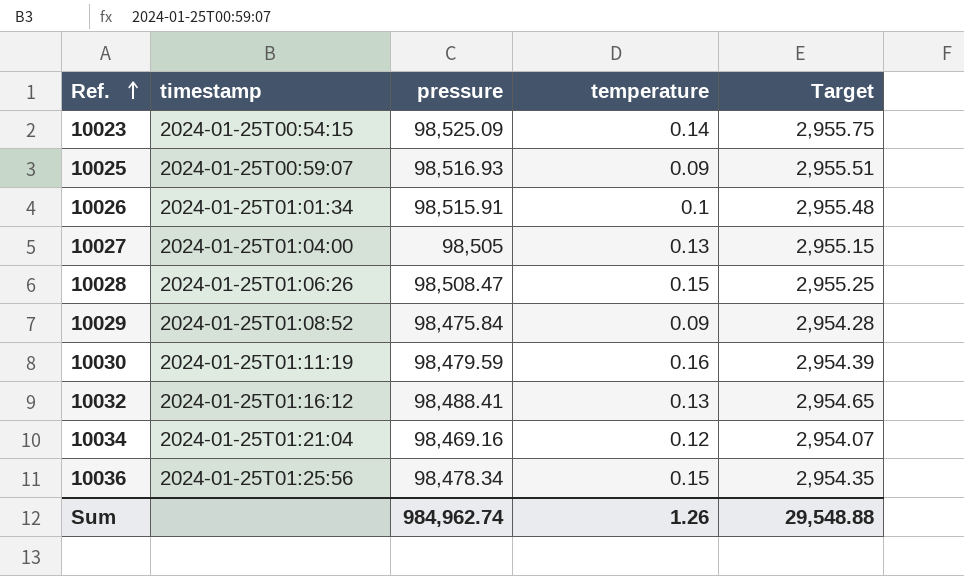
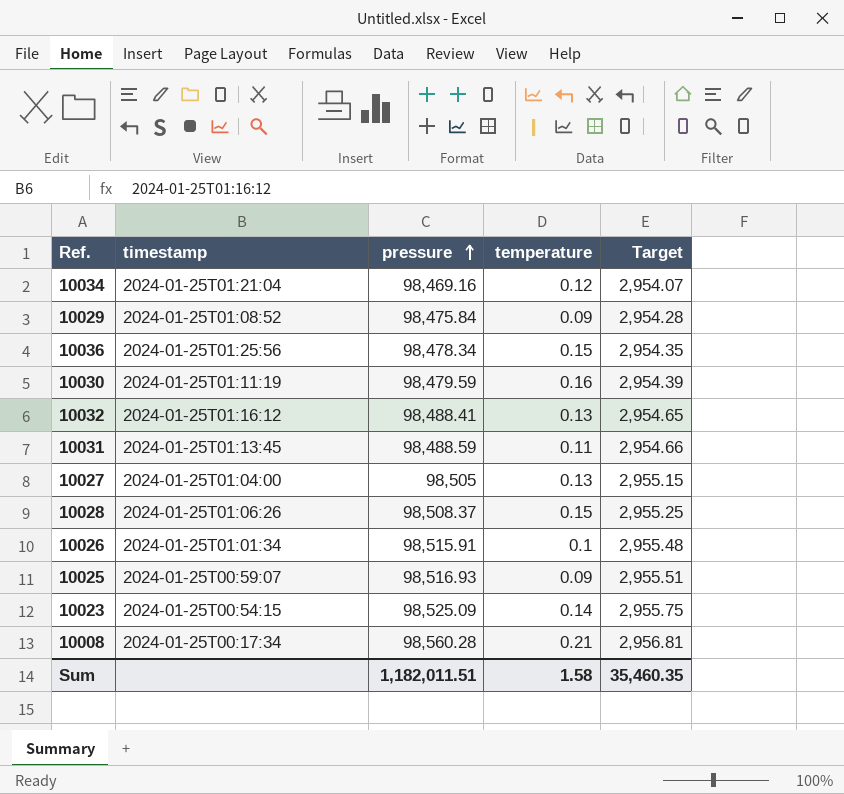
row order: Ref. ascending -> pressure ascending
row 10031: none -> 2024-01-25T01:13:45 | 98,488.59 | 0.11 | 2,954.66
10028 | pressure: 98,508.47 -> 98,508.37
row 10008: none -> 2024-01-25T00:17:34 | 98,560.28 | 0.21 | 2,956.81
Sum | pressure: 984,962.74 -> 1,182,011.51
Sum | temperature: 1.26 -> 1.58
Sum | Target: 29,548.88 -> 35,460.35

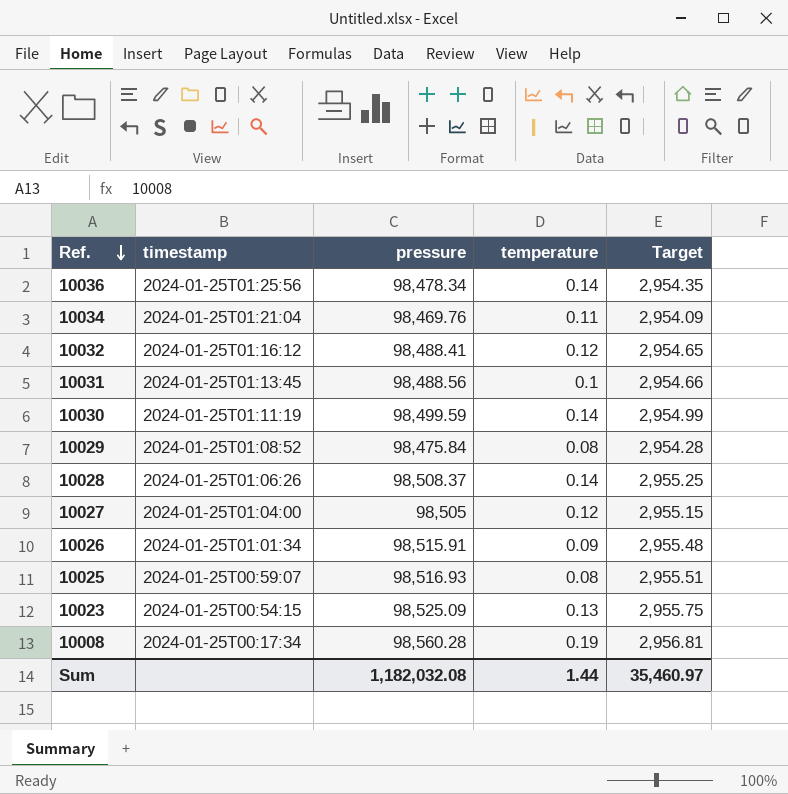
row order: pressure ascending -> Ref. descending
10036 | temperature: 0.15 -> 0.14
10034 | pressure: 98,469.16 -> 98,469.76
10034 | temperature: 0.12 -> 0.11
10034 | Target: 2,954.07 -> 2,954.09
10032 | temperature: 0.13 -> 0.12
10031 | pressure: 98,488.59 -> 98,488.56
10031 | temperature: 0.11 -> 0.1
10030 | pressure: 98,479.59 -> 98,499.59
10030 | temperature: 0.16 -> 0.14
10030 | Target: 2,954.39 -> 2,954.99
10029 | temperature: 0.09 -> 0.08
10028 | temperature: 0.15 -> 0.14
10027 | temperature: 0.13 -> 0.12
10026 | temperature: 0.1 -> 0.09
10025 | temperature: 0.09 -> 0.08
10023 | temperature: 0.14 -> 0.13
10008 | temperature: 0.21 -> 0.19
Sum | pressure: 1,182,011.51 -> 1,182,032.08
Sum | temperature: 1.58 -> 1.44
Sum | Target: 35,460.35 -> 35,460.97

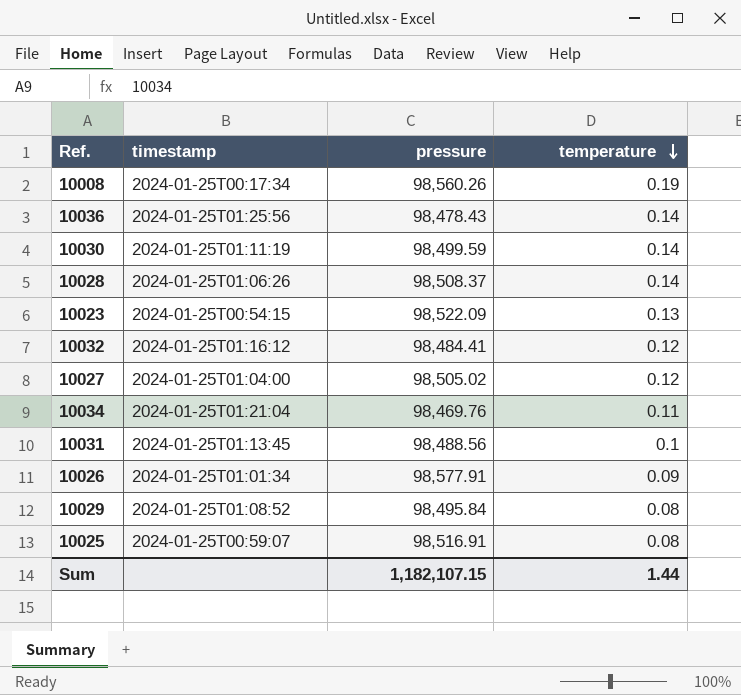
row order: Ref. descending -> temperature descending
column Target | formula: [pressure] * 0.03 -> none
10008 | pressure: 98,560.28 -> 98,560.26
10036 | pressure: 98,478.34 -> 98,478.43
10023 | pressure: 98,525.09 -> 98,522.09
10032 | pressure: 98,488.41 -> 98,484.41
10027 | pressure: 98,505 -> 98,505.02
10026 | pressure: 98,515.91 -> 98,577.91
10029 | pressure: 98,475.84 -> 98,495.84
10025 | pressure: 98,516.93 -> 98,516.91
Sum | pressure: 1,182,032.08 -> 1,182,107.15

